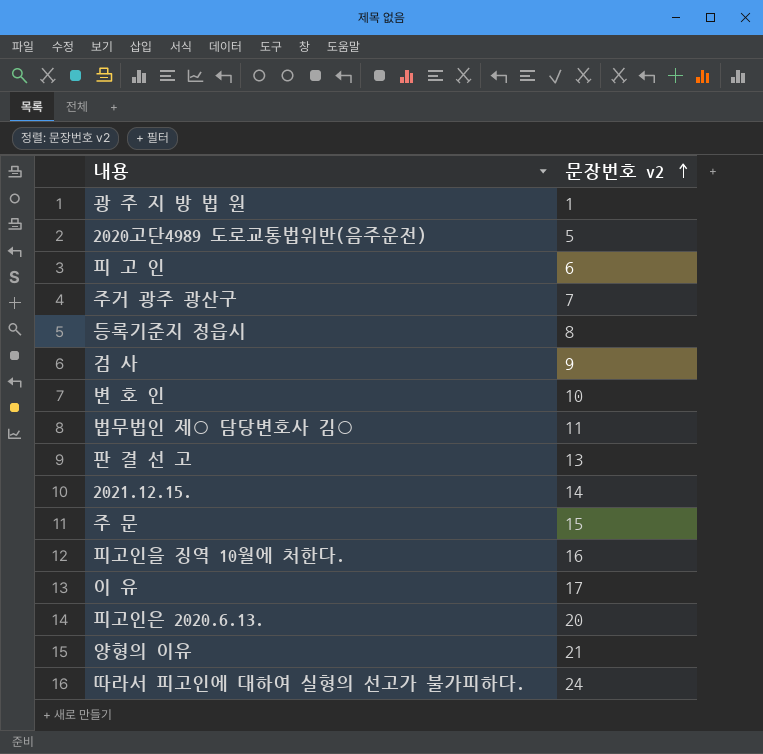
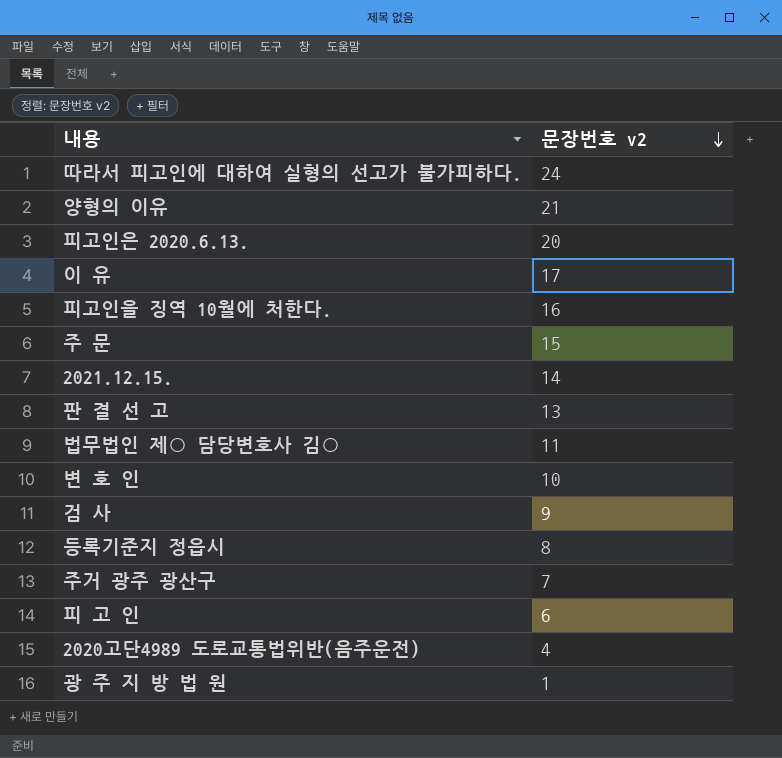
row order: 문장번호 v2 ascending -> 문장번호 v2 descending
2020고단4989 도로교통법위반(음주운전) | 문장번호 v2: 5 -> 4

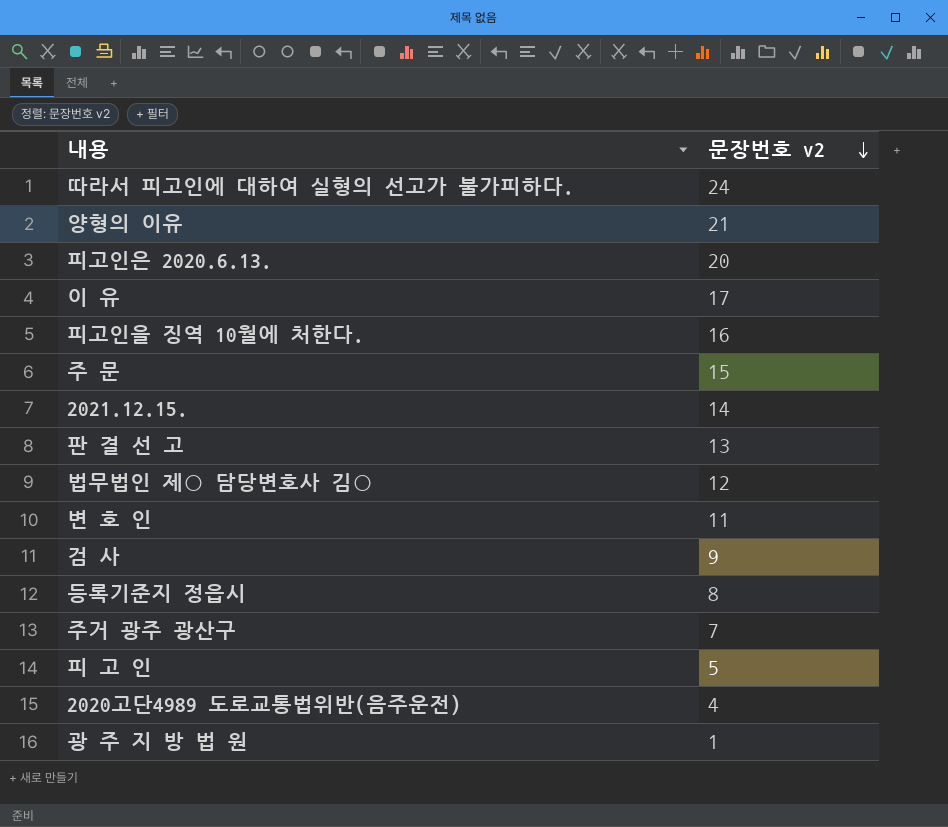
법무법인 제○ 담당변호사 김○ | 문장번호 v2: 11 -> 12
변 호 인 | 문장번호 v2: 10 -> 11
피 고 인 | 문장번호 v2: 6 -> 5

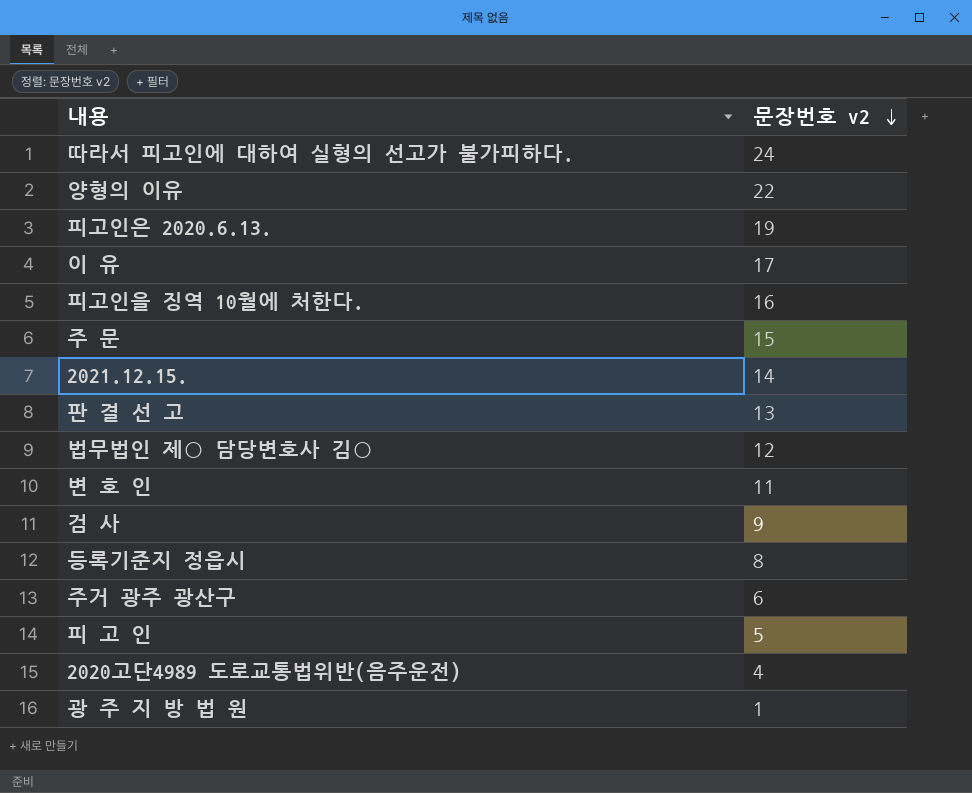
양형의 이유 | 문장번호 v2: 21 -> 22
피고인은 2020.6.13. | 문장번호 v2: 20 -> 19
주거 광주 광산구 | 문장번호 v2: 7 -> 6

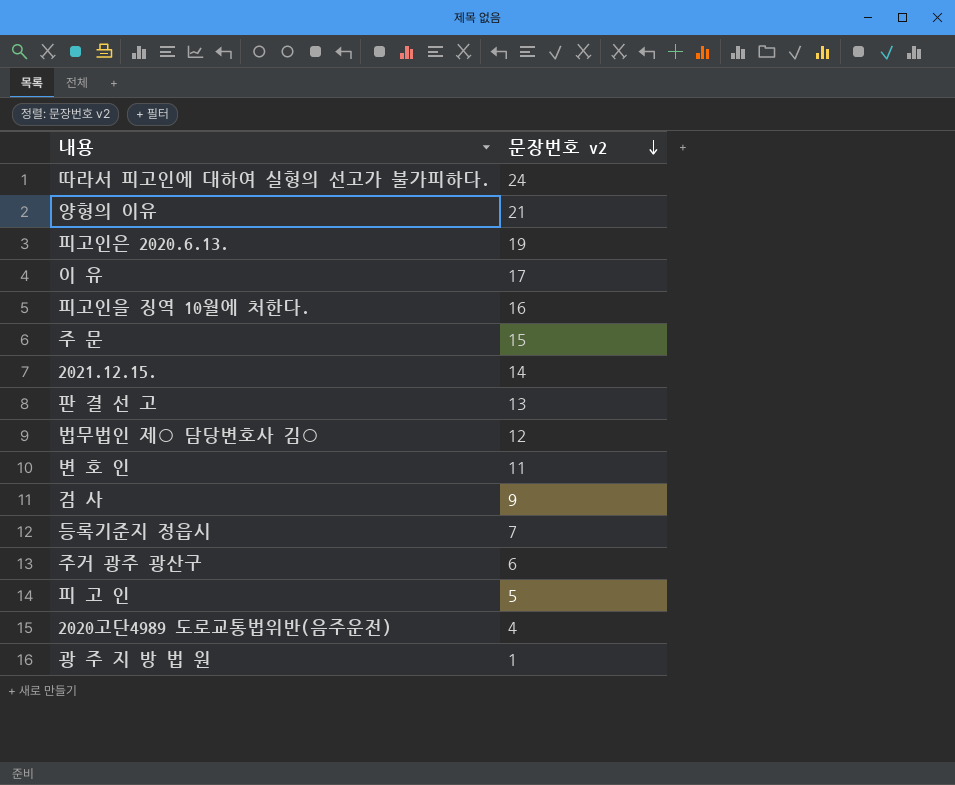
양형의 이유 | 문장번호 v2: 22 -> 21
등록기준지 정읍시 | 문장번호 v2: 8 -> 7

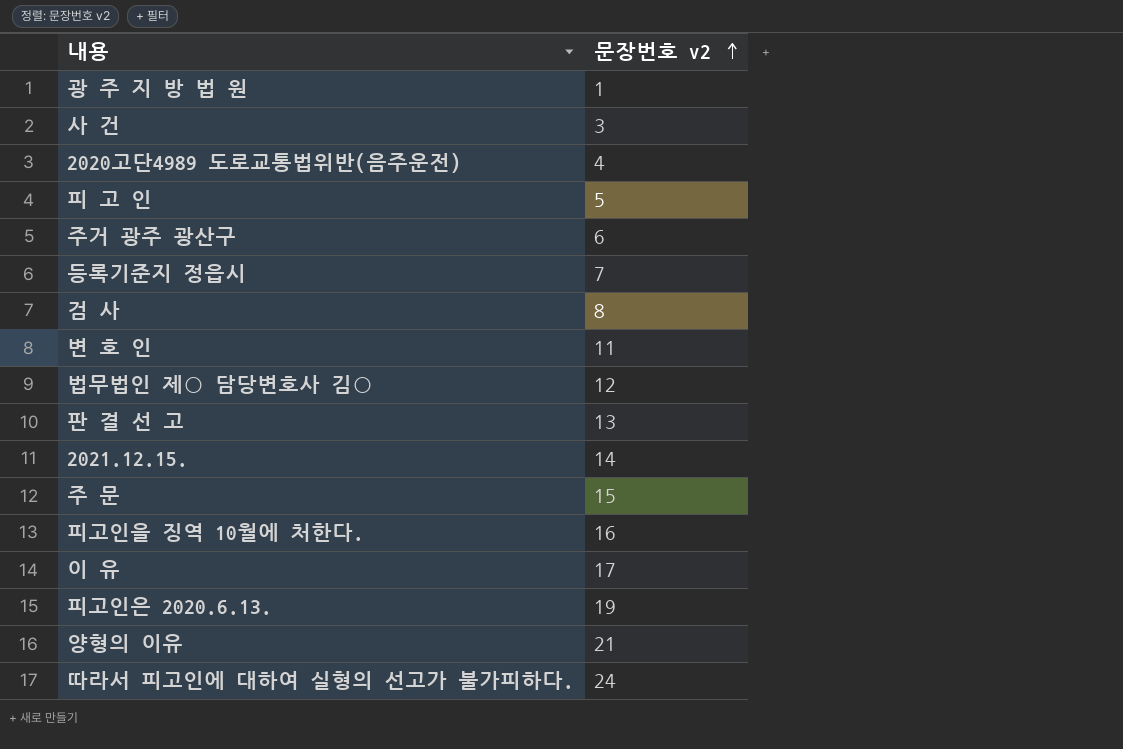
row order: 문장번호 v2 descending -> 문장번호 v2 ascending
row 사 건: none -> 3
검 사 | 문장번호 v2: 9 -> 8

